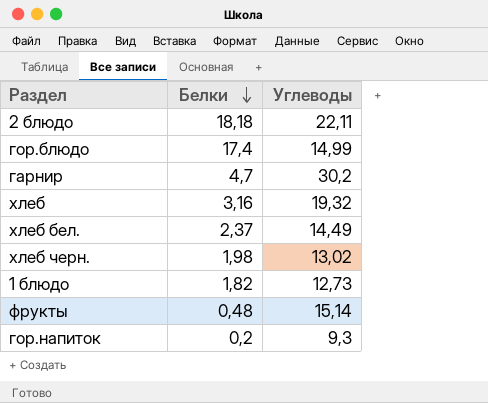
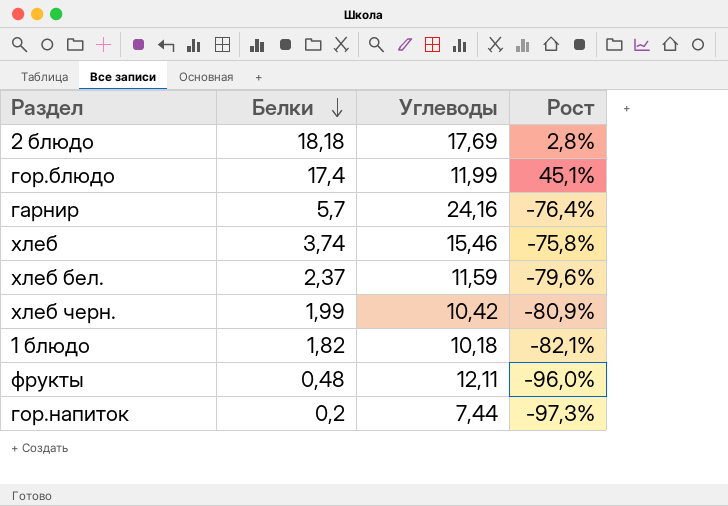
column Рост | formula: none -> ([Белки] - [Углеводы]) / [Углеводы]
2 блюдо | Углеводы: 22,11 -> 17,69
гор.блюдо | Углеводы: 14,99 -> 11,99
гарнир | Белки: 4,7 -> 5,7
гарнир | Углеводы: 30,2 -> 24,16
хлеб | Белки: 3,16 -> 3,74
хлеб | Углеводы: 19,32 -> 15,46
хлеб бел. | Углеводы: 14,49 -> 11,59
хлеб черн. | Белки: 1,98 -> 1,99
хлеб черн. | Углеводы: 13,02 -> 10,42
1 блюдо | Углеводы: 12,73 -> 10,18
фрукты | Углеводы: 15,14 -> 12,11
гор.напиток | Углеводы: 9,3 -> 7,44

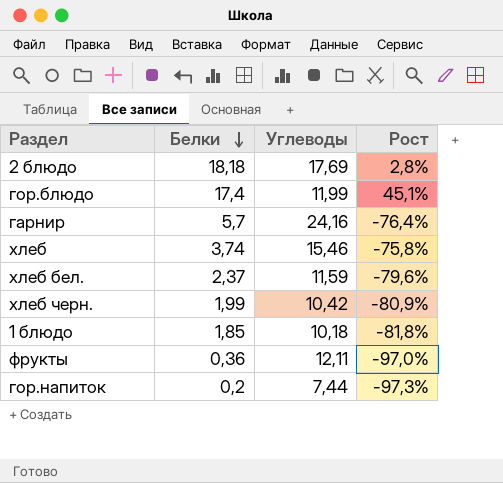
1 блюдо | Белки: 1,82 -> 1,85
1 блюдо | Рост: -82,1% -> -81,8%
фрукты | Белки: 0,48 -> 0,36
фрукты | Рост: -96,0% -> -97,0%

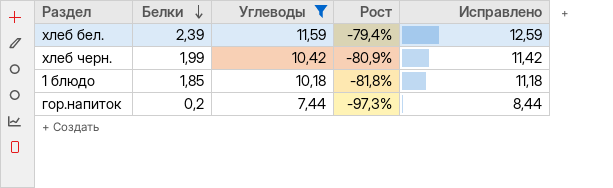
filter: none -> Углеводы <= 11,59
column Исправлено | formula: none -> [Углеводы] + 1
хлеб бел. | Белки: 2,37 -> 2,39
хлеб бел. | Рост: -79,6% -> -79,4%

